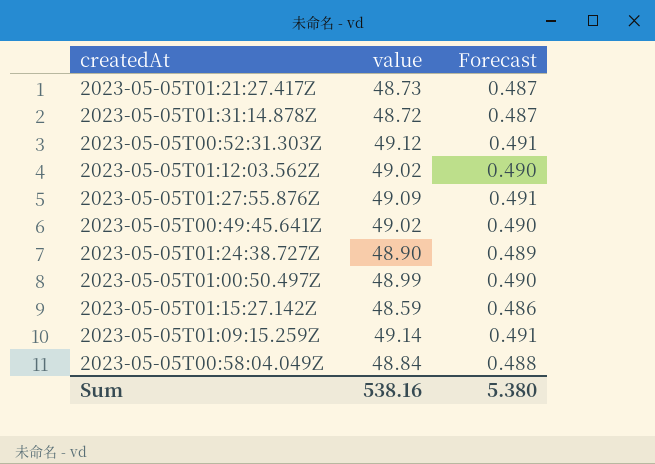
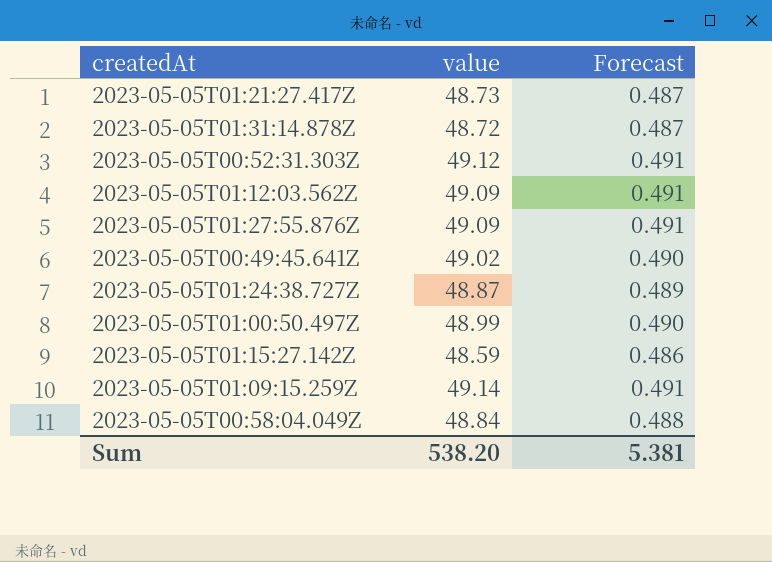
2023-05-05T01:12:03.562Z | value: 49.02 -> 49.09
2023-05-05T01:12:03.562Z | Forecast: 0.490 -> 0.491
2023-05-05T01:24:38.727Z | value: 48.90 -> 48.87
Sum | value: 538.16 -> 538.20
Sum | Forecast: 5.380 -> 5.381

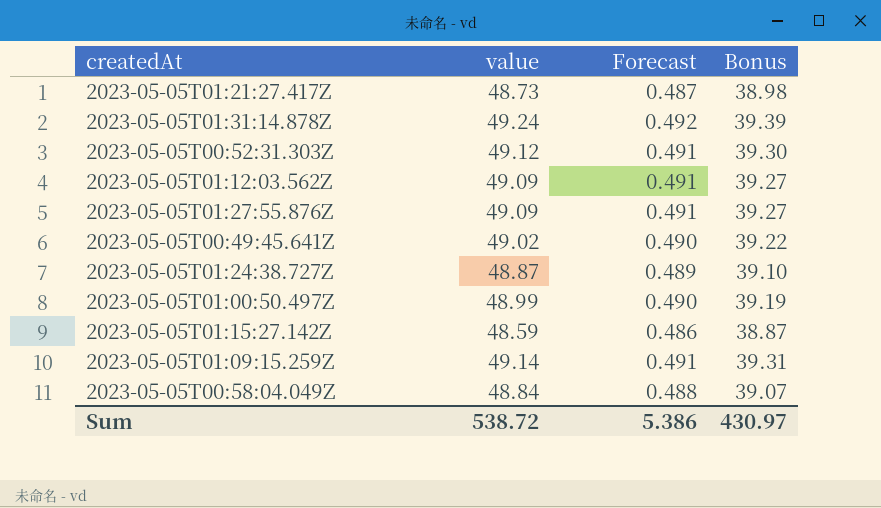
column Bonus | formula: none -> [value] * 0.8
2023-05-05T01:31:14.878Z | value: 48.72 -> 49.24
2023-05-05T01:31:14.878Z | Forecast: 0.487 -> 0.492
Sum | value: 538.20 -> 538.72
Sum | Forecast: 5.381 -> 5.386

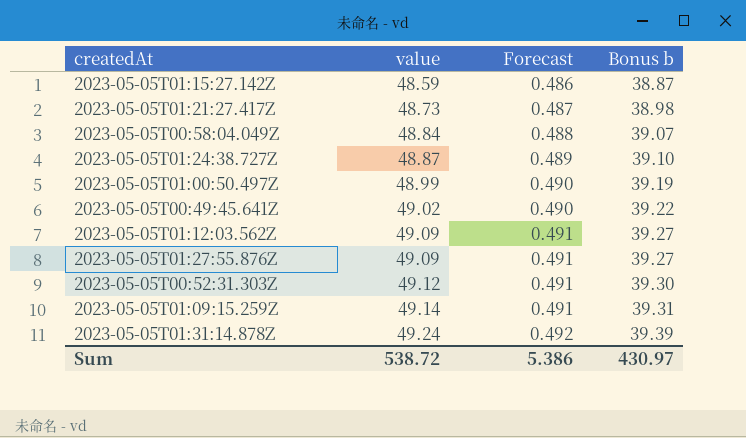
row order: none -> value ascending
column name: Bonus -> Bonus b

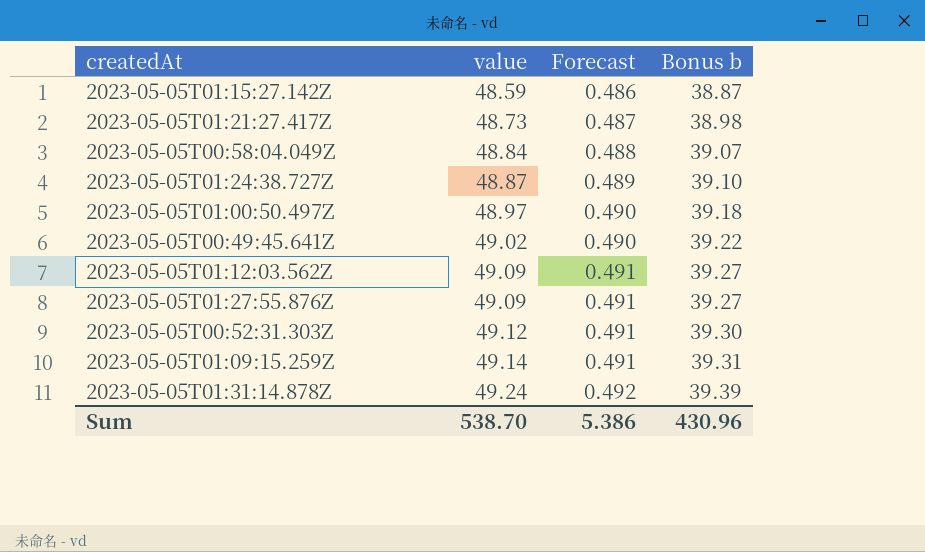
2023-05-05T01:00:50.497Z | value: 48.99 -> 48.97
2023-05-05T01:00:50.497Z | Bonus b: 39.19 -> 39.18
Sum | value: 538.72 -> 538.70
Sum | Bonus b: 430.97 -> 430.96

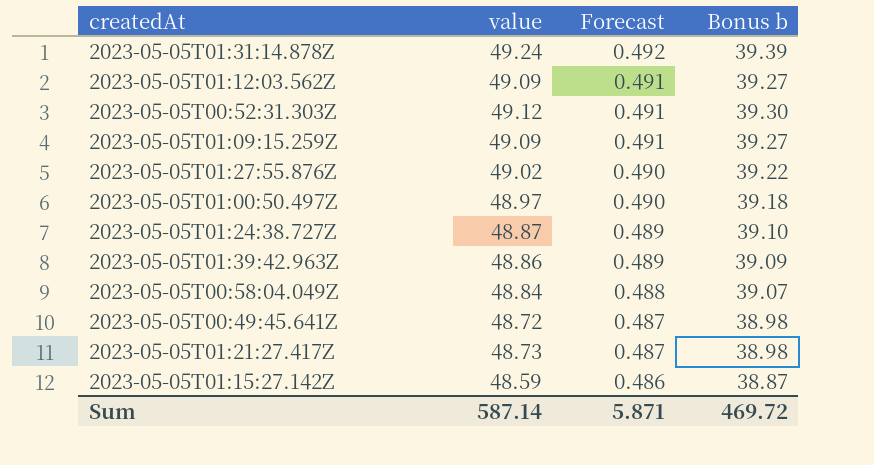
row order: value ascending -> Forecast descending
2023-05-05T01:09:15.259Z | value: 49.14 -> 49.09
2023-05-05T01:09:15.259Z | Bonus b: 39.31 -> 39.27
2023-05-05T01:27:55.876Z | value: 49.09 -> 49.02
2023-05-05T01:27:55.876Z | Forecast: 0.491 -> 0.490
2023-05-05T01:27:55.876Z | Bonus b: 39.27 -> 39.22
row 2023-05-05T01:39:42.963Z: none -> 48.86 | 0.489 | 39.09
2023-05-05T00:49:45.641Z | value: 49.02 -> 48.72
2023-05-05T00:49:45.641Z | Forecast: 0.490 -> 0.487
2023-05-05T00:49:45.641Z | Bonus b: 39.22 -> 38.98
Sum | value: 538.70 -> 587.14
Sum | Forecast: 5.386 -> 5.871
Sum | Bonus b: 430.96 -> 469.72

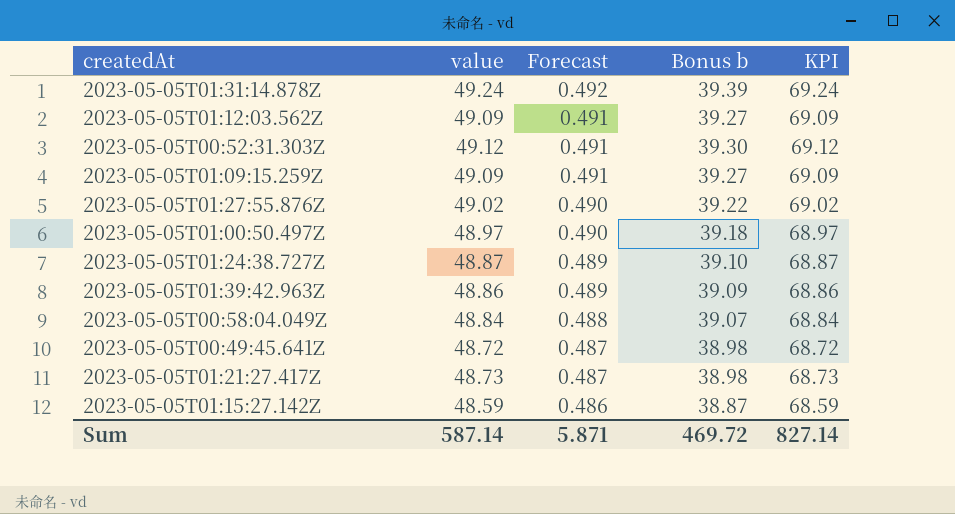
column KPI | formula: none -> [value] + 20

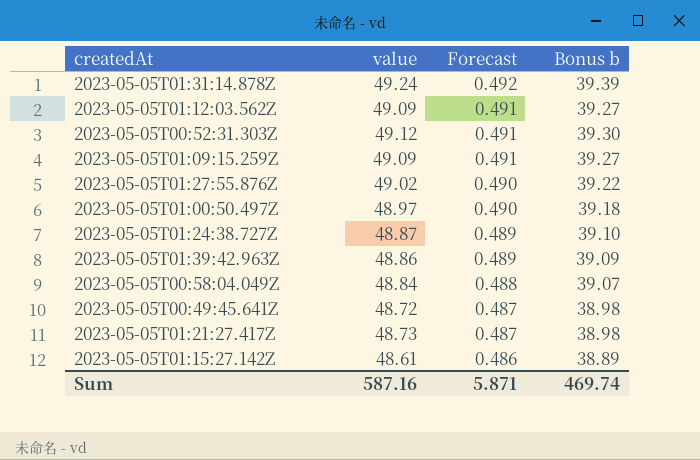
column KPI | formula: [value] + 20 -> none
2023-05-05T01:15:27.142Z | value: 48.59 -> 48.61
2023-05-05T01:15:27.142Z | Bonus b: 38.87 -> 38.89
Sum | value: 587.14 -> 587.16
Sum | Bonus b: 469.72 -> 469.74

